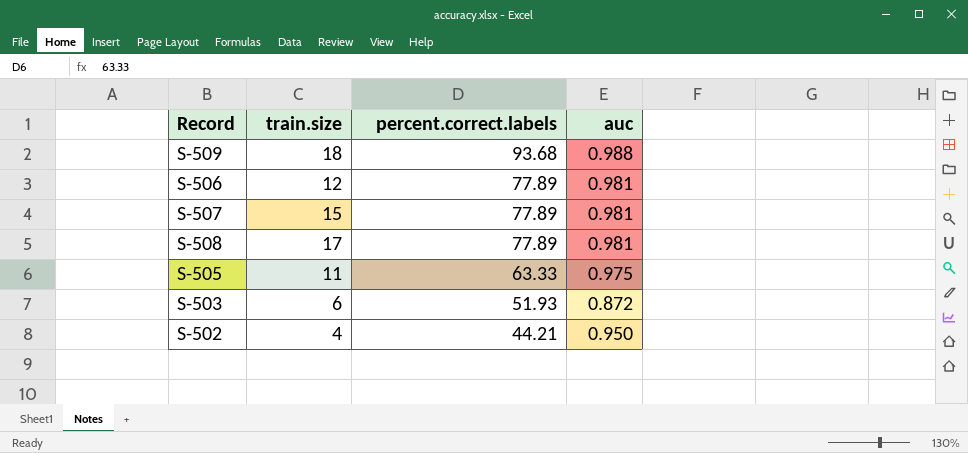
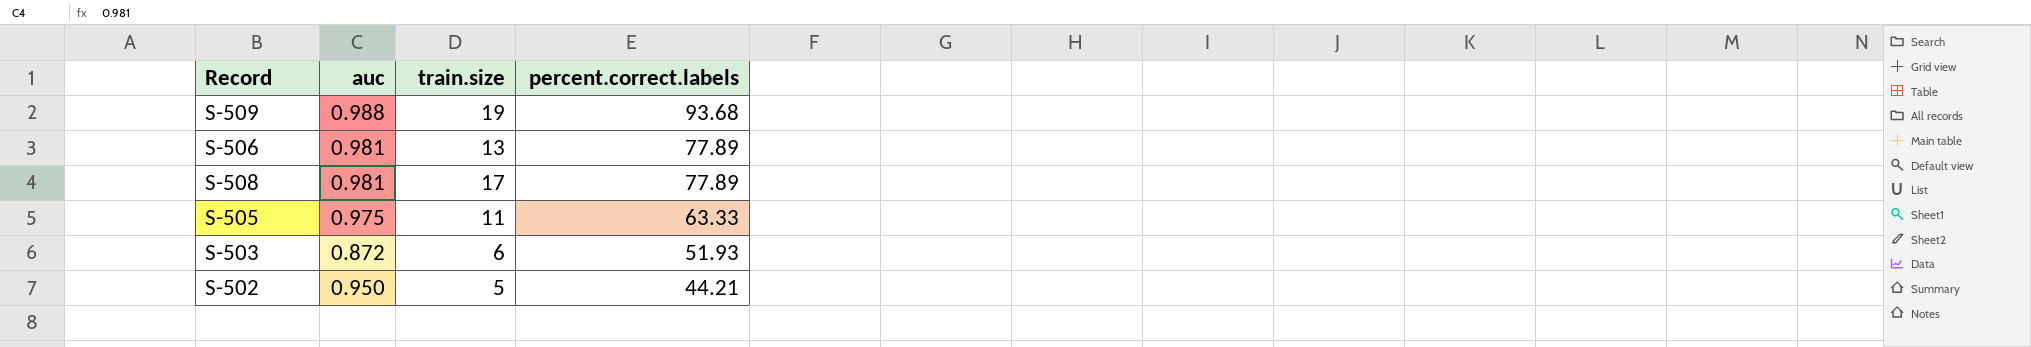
column auc | position: 4 -> 2
row S-507: 15 | 77.89 | 0.981 -> none
S-509 | train.size: 18 -> 19
S-506 | train.size: 12 -> 13
S-502 | train.size: 4 -> 5

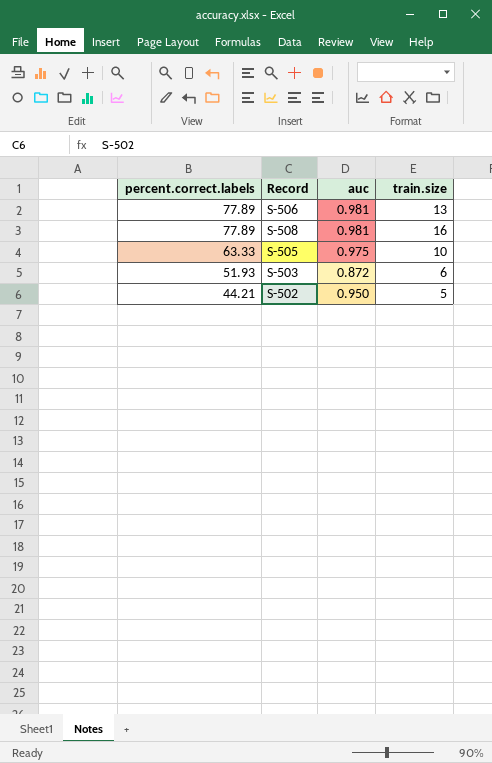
column percent.correct.labels | position: 4 -> 1
row S-509: 0.988 | 19 | 93.68 -> none
S-508 | train.size: 17 -> 16
S-505 | train.size: 11 -> 10

